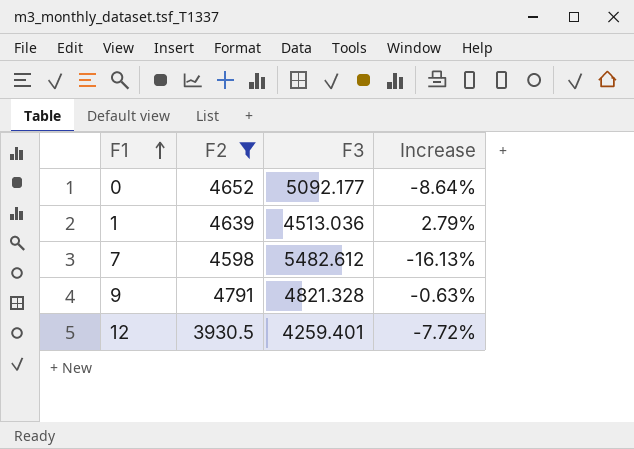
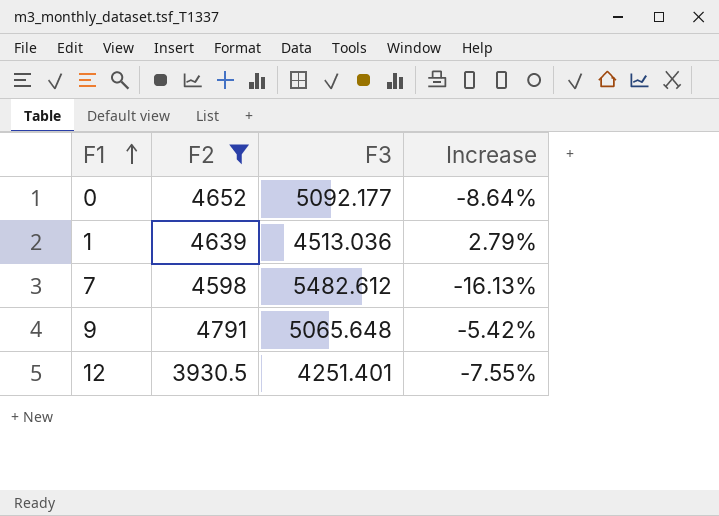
9 | F3: 4821.328 -> 5065.648
9 | Increase: -0.63% -> -5.42%
12 | F3: 4259.401 -> 4251.401
12 | Increase: -7.72% -> -7.55%

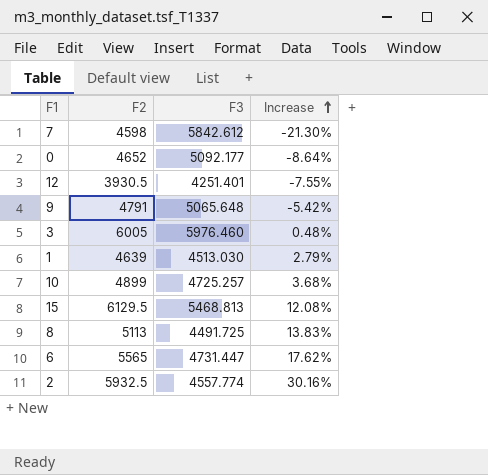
filter: F2 <= 4791 -> none
row order: F1 ascending -> Increase ascending
7 | F3: 5482.612 -> 5842.612
7 | Increase: -16.13% -> -21.30%
1 | F3: 4513.036 -> 4513.030

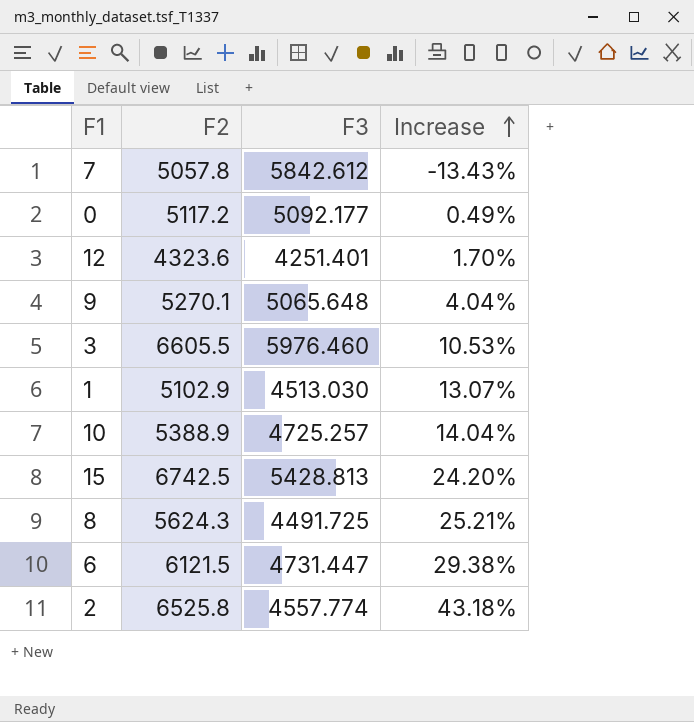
7 | F2: 4598 -> 5057.8
7 | Increase: -21.30% -> -13.43%
0 | F2: 4652 -> 5117.2
0 | Increase: -8.64% -> 0.49%
12 | F2: 3930.5 -> 4323.6
12 | Increase: -7.55% -> 1.70%
9 | F2: 4791 -> 5270.1
9 | Increase: -5.42% -> 4.04%
3 | F2: 6005 -> 6605.5
3 | Increase: 0.48% -> 10.53%
1 | F2: 4639 -> 5102.9
1 | Increase: 2.79% -> 13.07%
10 | F2: 4899 -> 5388.9
10 | Increase: 3.68% -> 14.04%
15 | F2: 6129.5 -> 6742.5
15 | F3: 5468.813 -> 5428.813
15 | Increase: 12.08% -> 24.20%
8 | F2: 5113 -> 5624.3
8 | Increase: 13.83% -> 25.21%
6 | F2: 5565 -> 6121.5
6 | Increase: 17.62% -> 29.38%
2 | F2: 5932.5 -> 6525.8
2 | Increase: 30.16% -> 43.18%

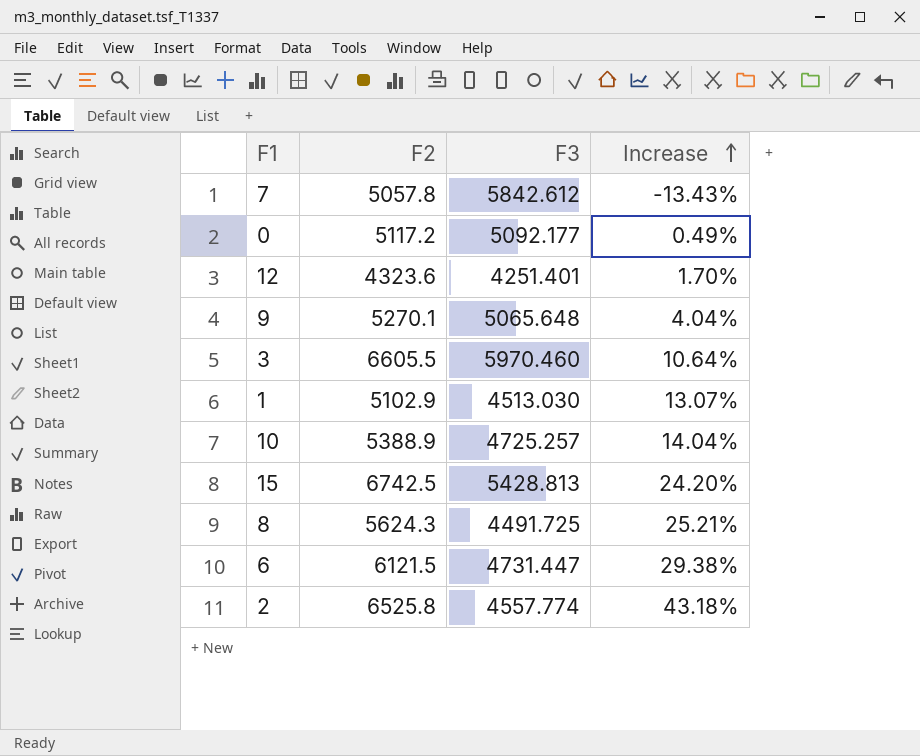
3 | F3: 5976.460 -> 5970.460
3 | Increase: 10.53% -> 10.64%

